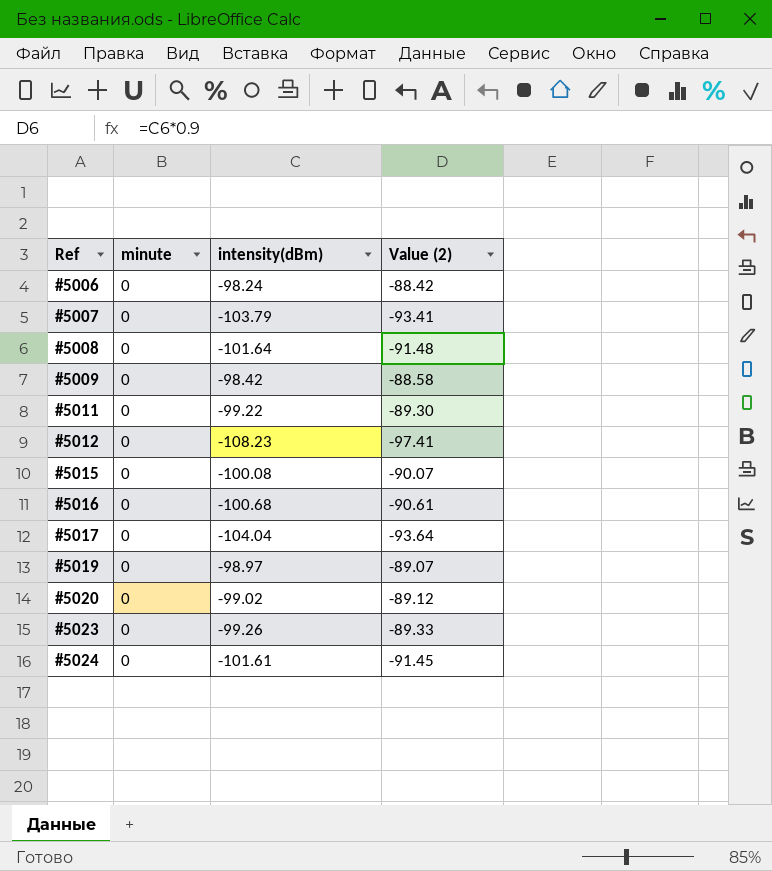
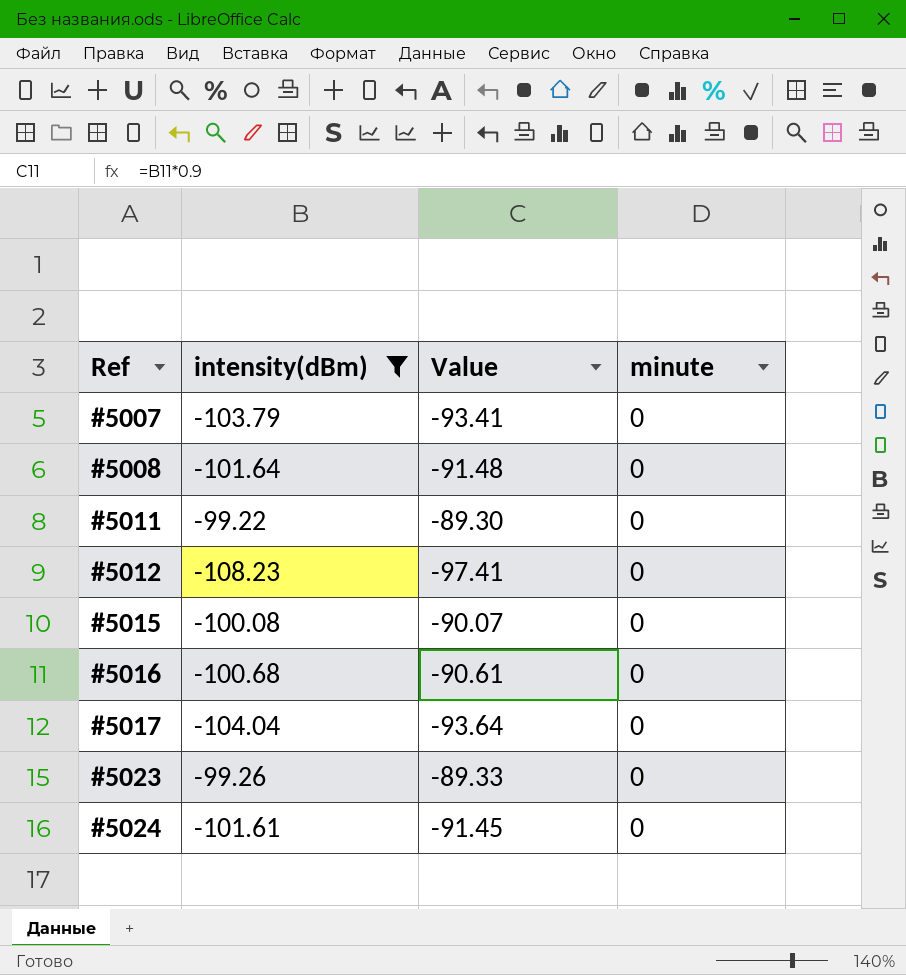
filter: none -> intensity(dBm) <= -99.22
column name: Value (2) -> Value
column minute | position: 2 -> 4

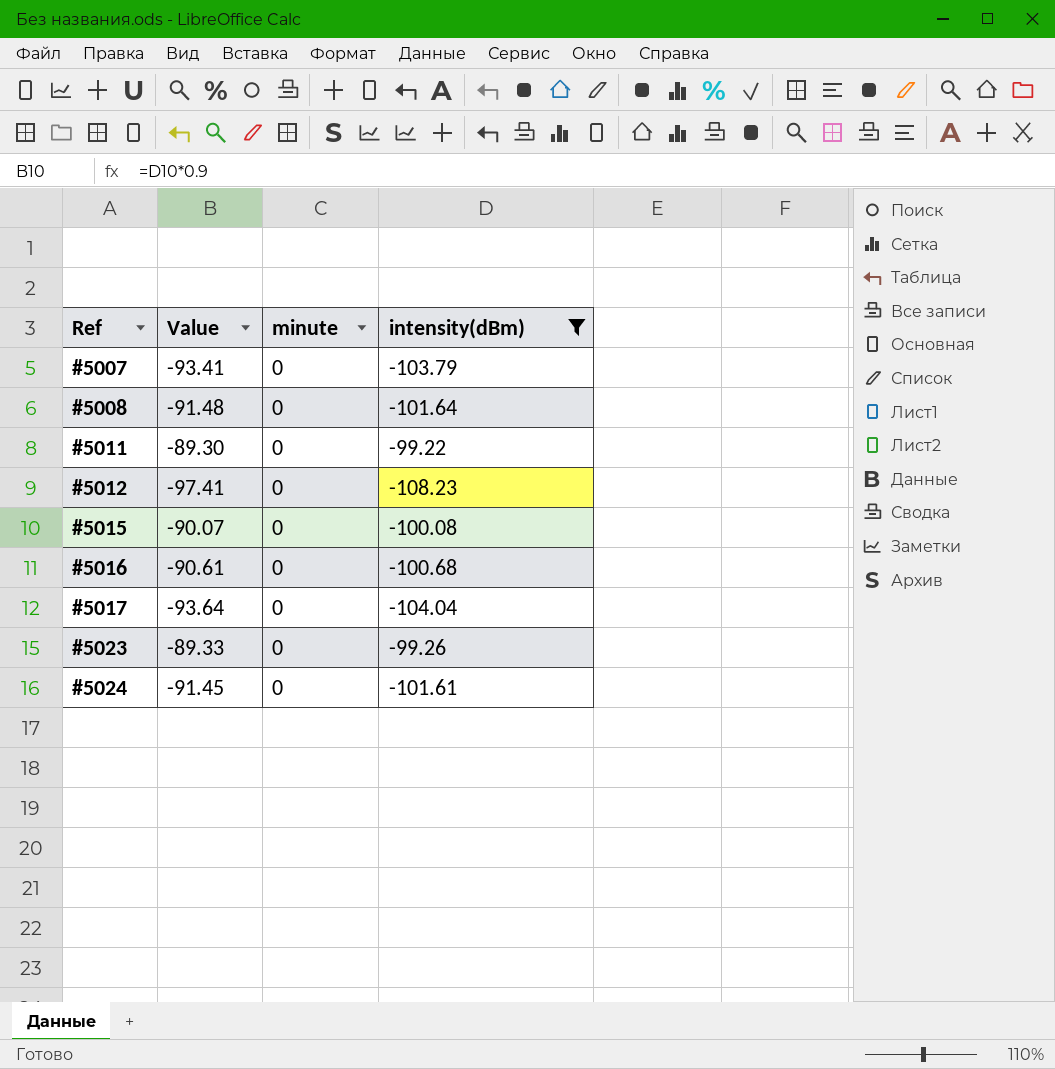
column intensity(dBm) | position: 2 -> 4

